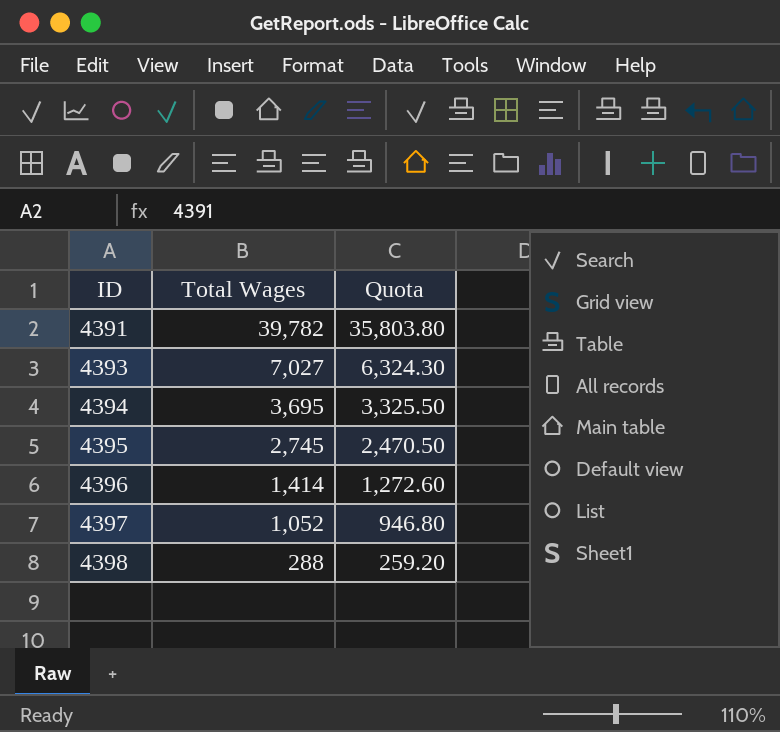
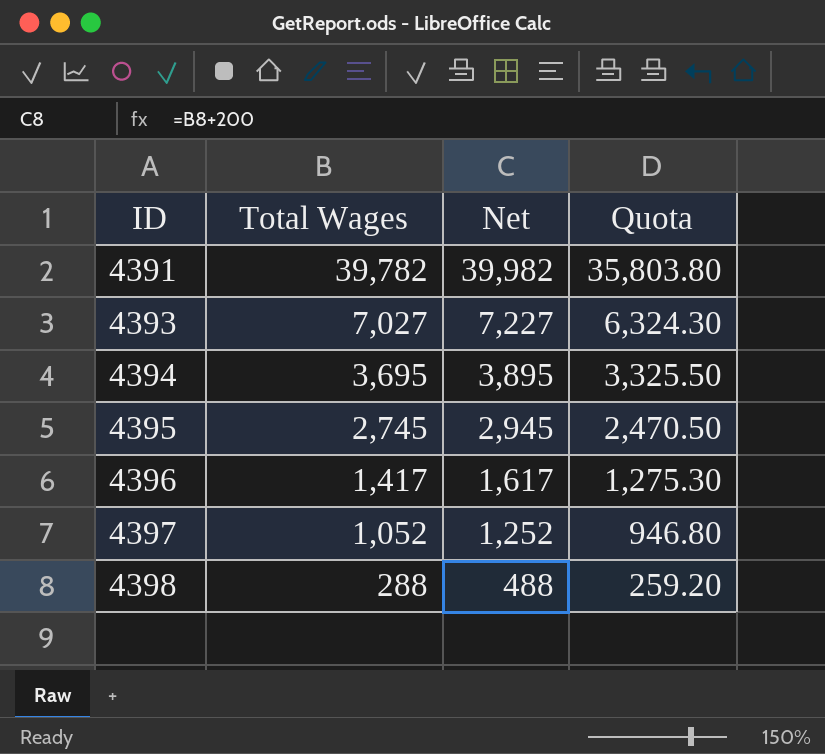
column Net | formula: none -> [Total Wages] + 200
4396 | Total Wages: 1,414 -> 1,417
4396 | Quota: 1,272.60 -> 1,275.30

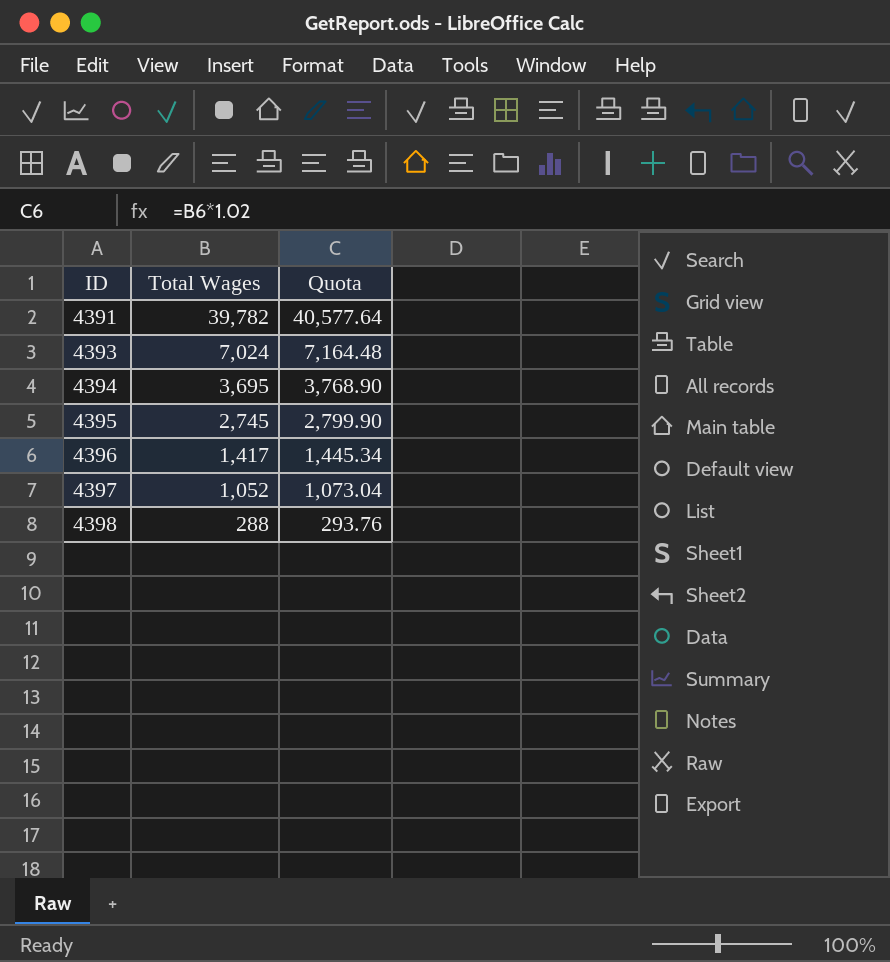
column Net | formula: [Total Wages] + 200 -> none
column Quota | formula: [Total Wages] * 0.9 -> [Total Wages] * 1.02
4393 | Total Wages: 7,027 -> 7,024

